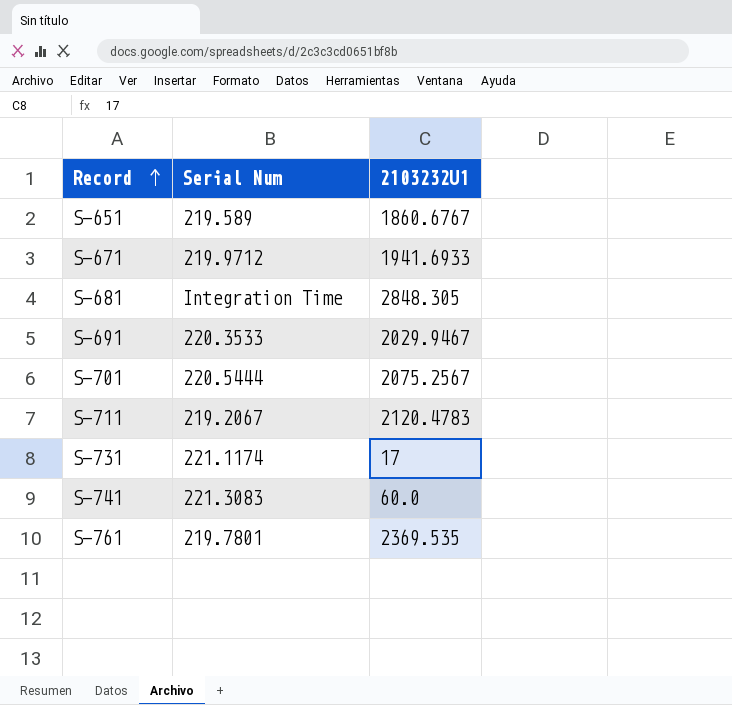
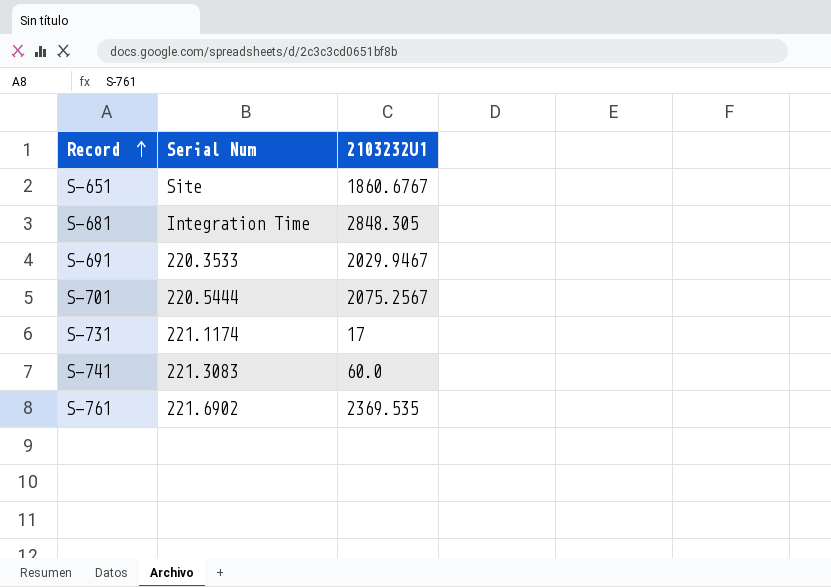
row S-671: 219.9712 | 1941.6933 -> none
row S-711: 219.2067 | 2120.4783 -> none
S-651 | Serial Num: 219.589 -> Site
S-761 | Serial Num: 219.7801 -> 221.6902

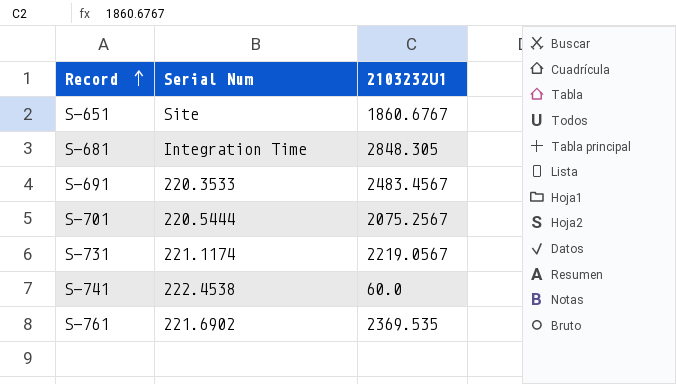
S-691 | 2103232U1: 2029.9467 -> 2483.4567
S-731 | 2103232U1: 17 -> 2219.0567
S-741 | Serial Num: 221.3083 -> 222.4538

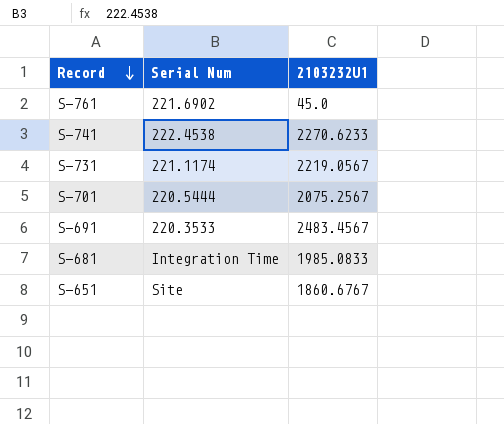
row order: Record ascending -> Record descending
S-761 | 2103232U1: 2369.535 -> 45.0
S-741 | 2103232U1: 60.0 -> 2270.6233
S-681 | 2103232U1: 2848.305 -> 1985.0833

